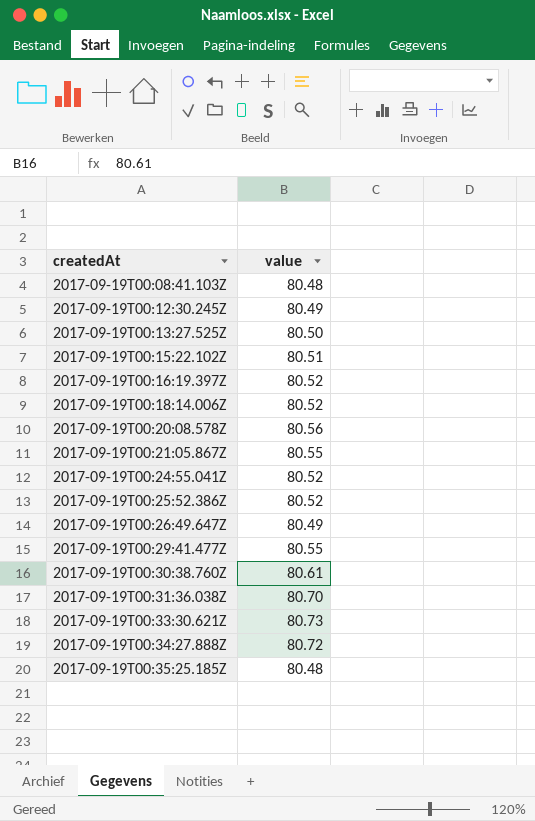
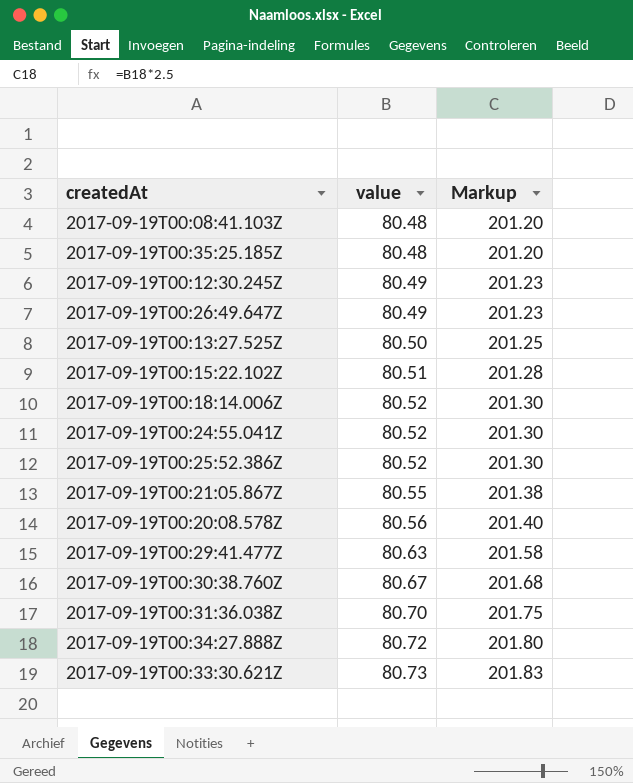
row order: createdAt ascending -> value ascending
column Markup | formula: none -> [value] * 2.5
row 2017-09-19T00:16:19.397Z: 80.52 -> none
2017-09-19T00:29:41.477Z | value: 80.55 -> 80.63
2017-09-19T00:30:38.760Z | value: 80.61 -> 80.67

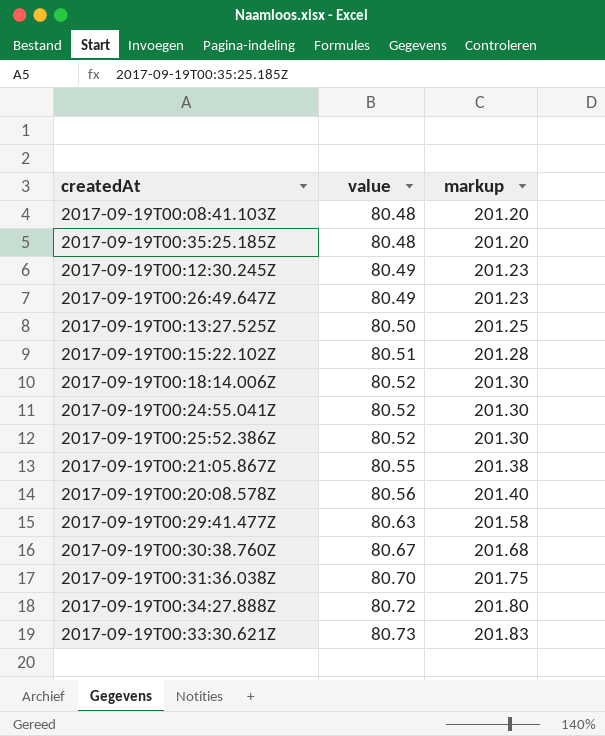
column name: Markup -> markup

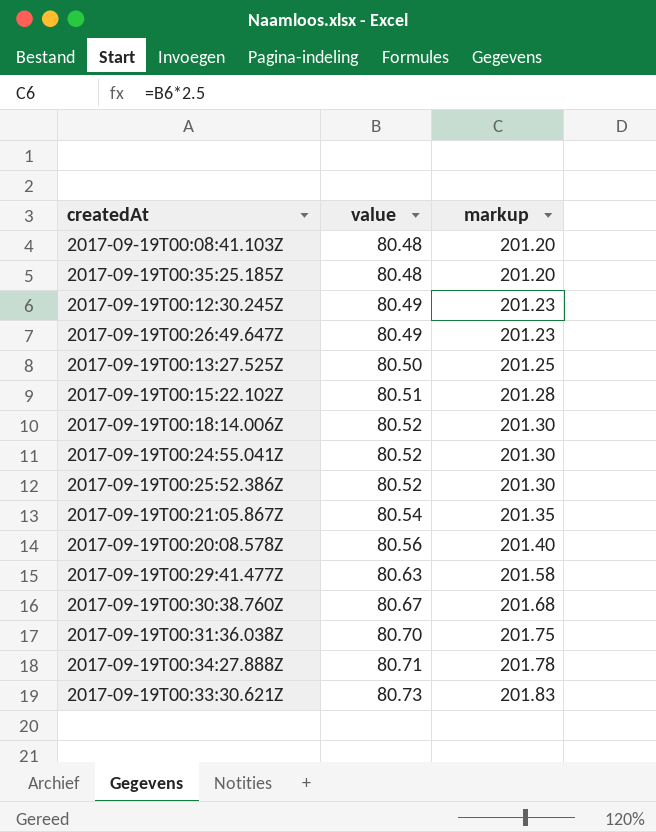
2017-09-19T00:21:05.867Z | value: 80.55 -> 80.54
2017-09-19T00:21:05.867Z | markup: 201.38 -> 201.35
2017-09-19T00:34:27.888Z | value: 80.72 -> 80.71
2017-09-19T00:34:27.888Z | markup: 201.80 -> 201.78

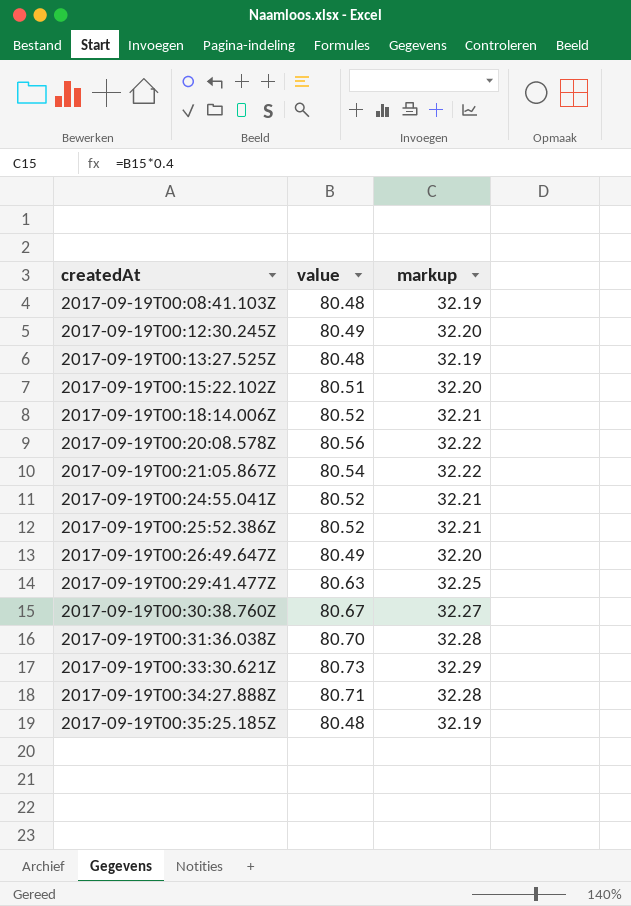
row order: value ascending -> createdAt ascending
column markup | formula: [value] * 2.5 -> [value] * 0.4
2017-09-19T00:13:27.525Z | value: 80.50 -> 80.48

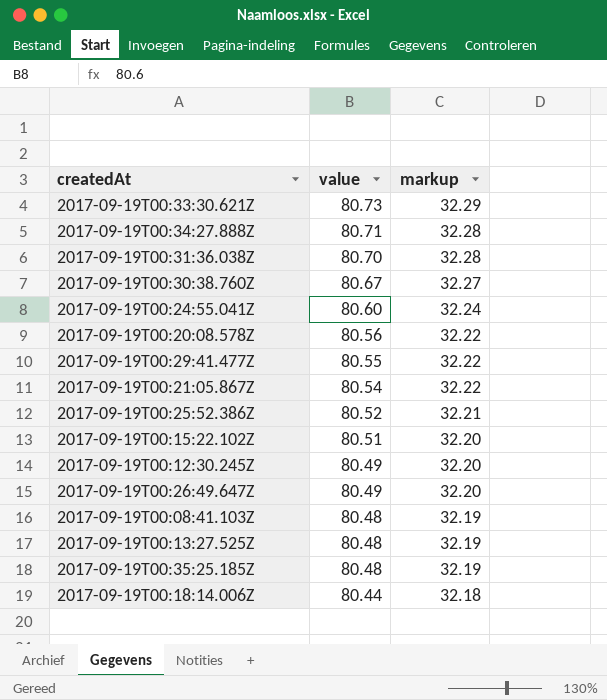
row order: createdAt ascending -> value descending
2017-09-19T00:24:55.041Z | value: 80.52 -> 80.60
2017-09-19T00:24:55.041Z | markup: 32.21 -> 32.24
2017-09-19T00:29:41.477Z | value: 80.63 -> 80.55
2017-09-19T00:29:41.477Z | markup: 32.25 -> 32.22
2017-09-19T00:18:14.006Z | value: 80.52 -> 80.44
2017-09-19T00:18:14.006Z | markup: 32.21 -> 32.18

